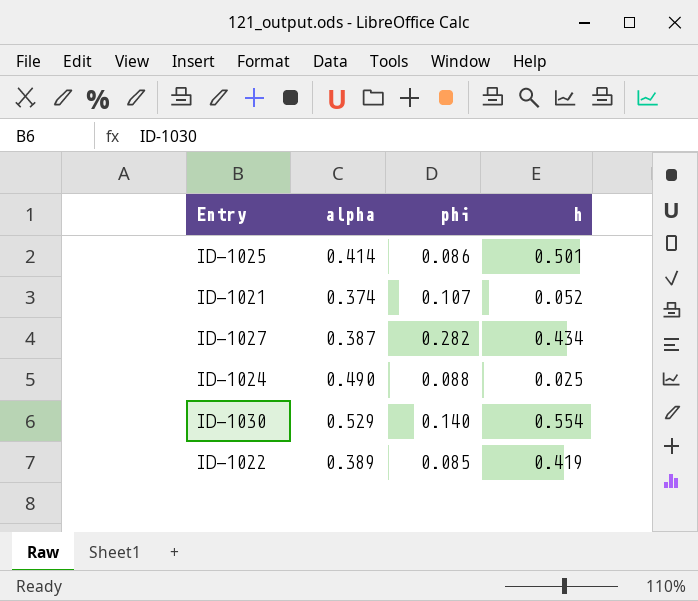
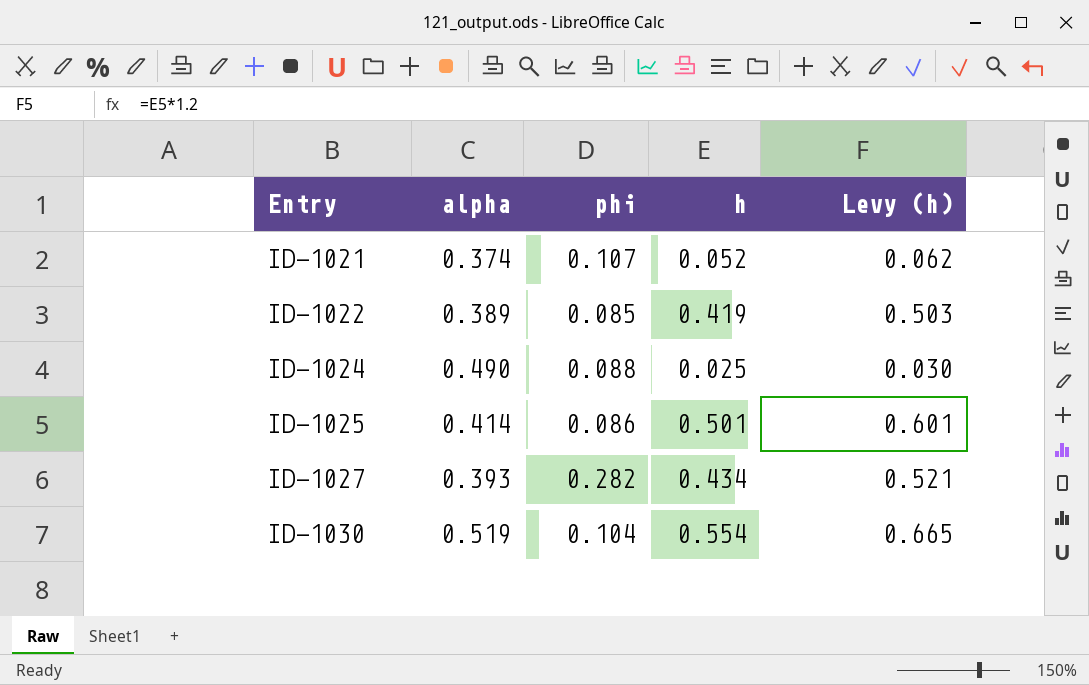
row order: none -> Entry ascending
column Levy (h) | formula: none -> [h] * 1.2
ID-1027 | alpha: 0.387 -> 0.393
ID-1030 | alpha: 0.529 -> 0.519
ID-1030 | phi: 0.140 -> 0.104

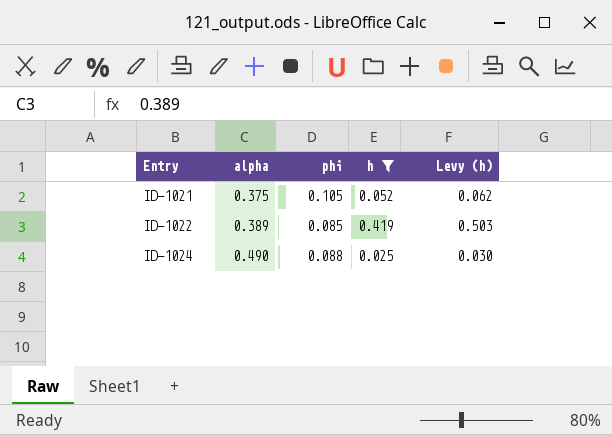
filter: none -> h <= 0.419
ID-1021 | alpha: 0.374 -> 0.375
ID-1021 | phi: 0.107 -> 0.105

